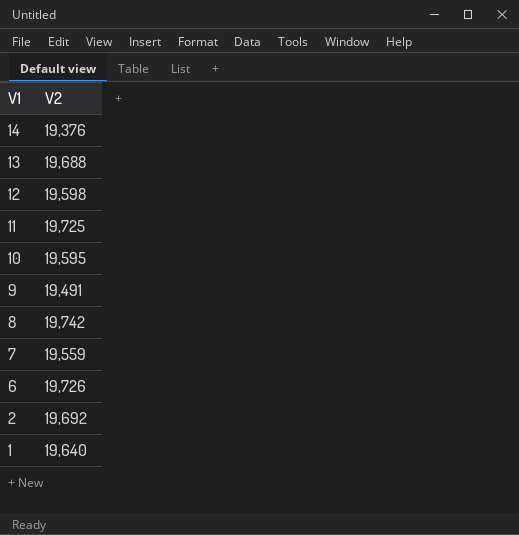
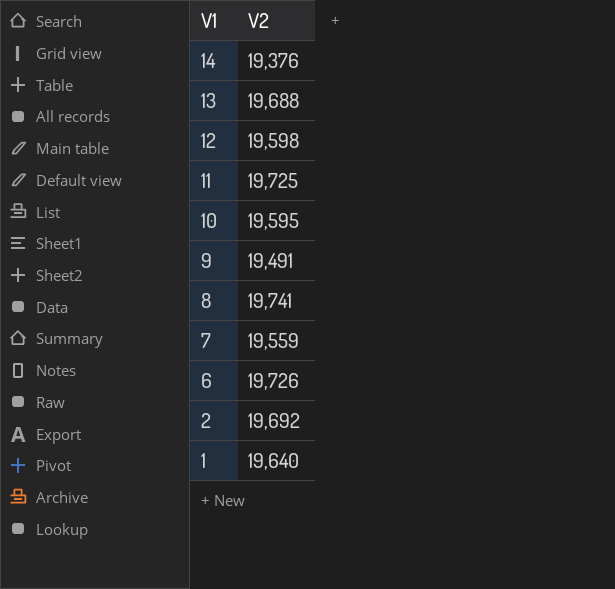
8 | V2: 19,742 -> 19,741

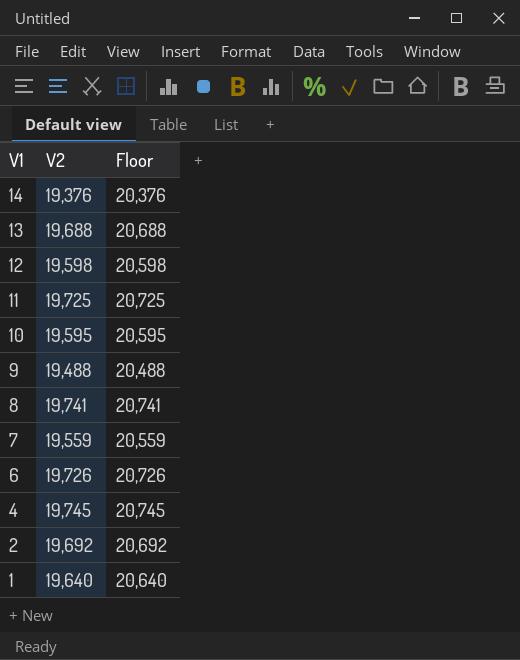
column Floor | formula: none -> [V2] + 1000
9 | V2: 19,491 -> 19,488
row 4: none -> 19,745 | 20,745

